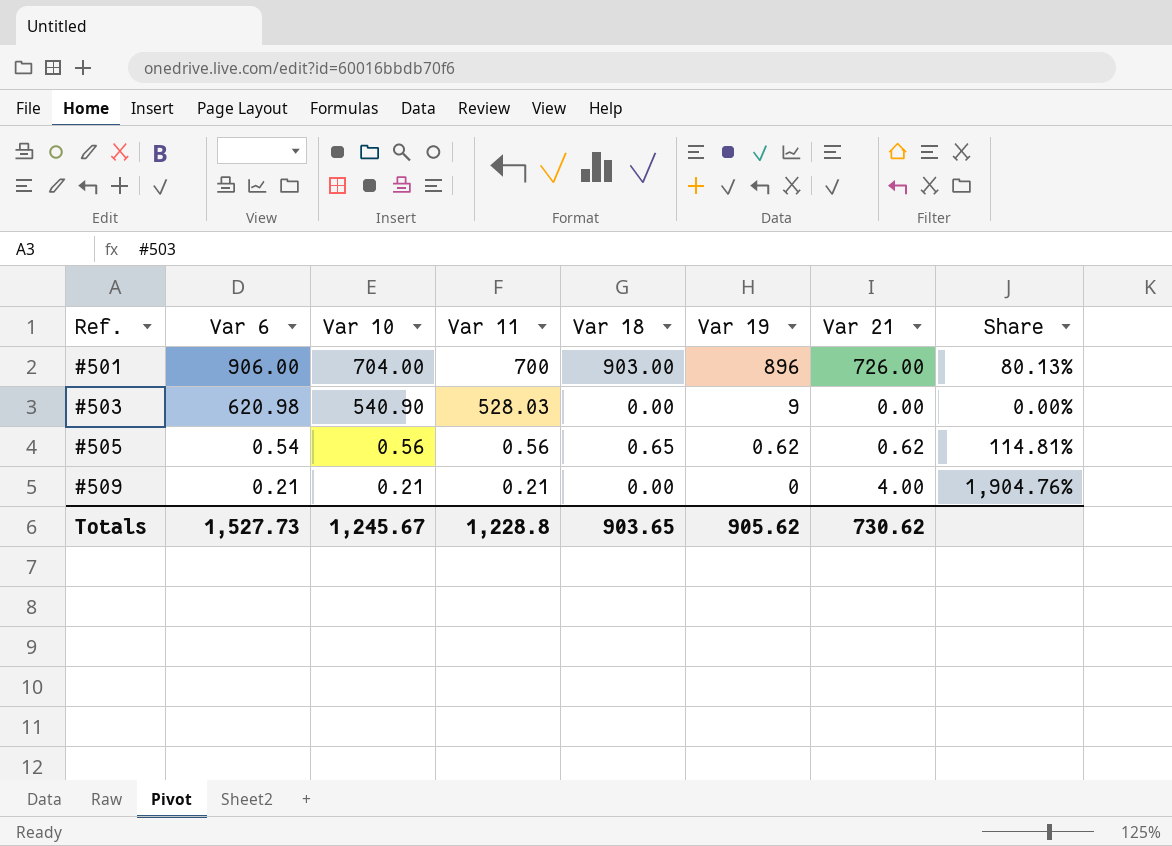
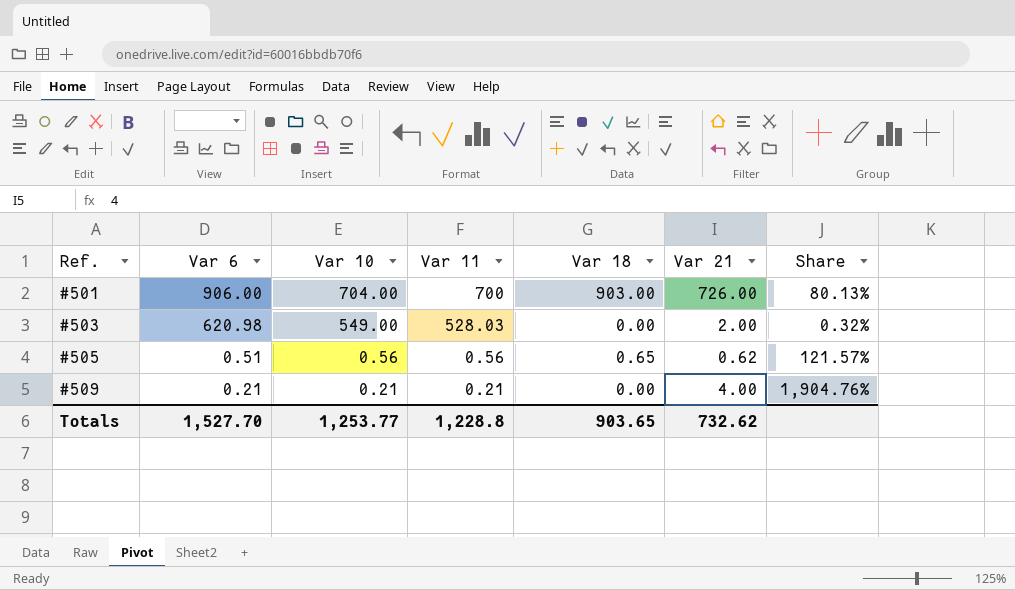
column Var 19 | position: 6 -> none
#503 | Var 10: 540.90 -> 549.00
#503 | Var 21: 0.00 -> 2.00
#503 | Share: 0.00% -> 0.32%
#505 | Var 6: 0.54 -> 0.51
#505 | Share: 114.81% -> 121.57%
Totals | Var 6: 1,527.73 -> 1,527.70
Totals | Var 10: 1,245.67 -> 1,253.77
Totals | Var 21: 730.62 -> 732.62

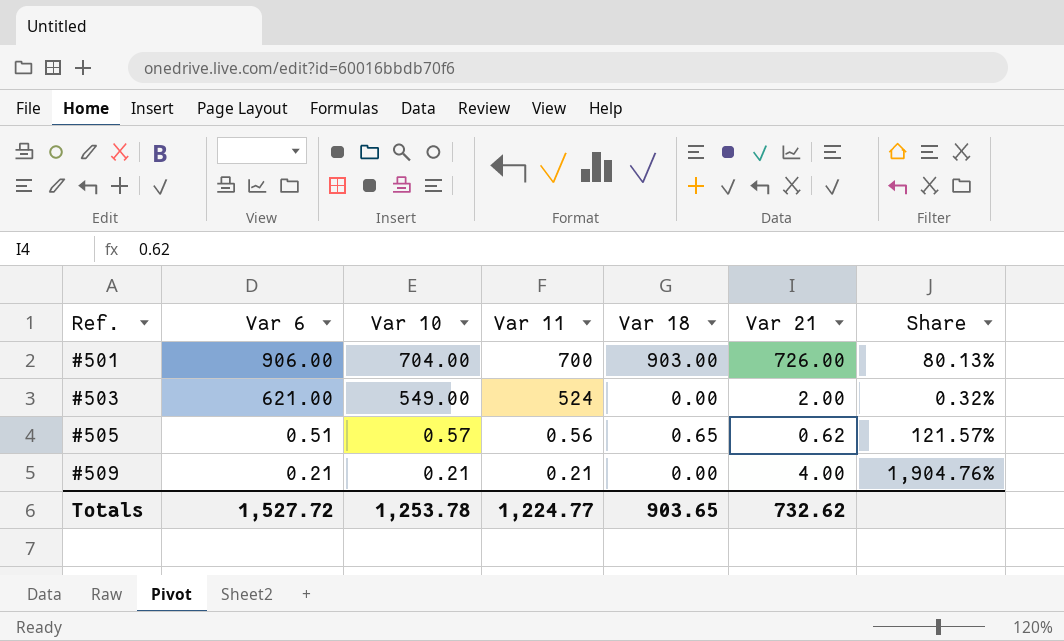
#503 | Var 6: 620.98 -> 621.00
#503 | Var 11: 528.03 -> 524
#505 | Var 10: 0.56 -> 0.57
Totals | Var 6: 1,527.70 -> 1,527.72
Totals | Var 10: 1,253.77 -> 1,253.78
Totals | Var 11: 1,228.8 -> 1,224.77

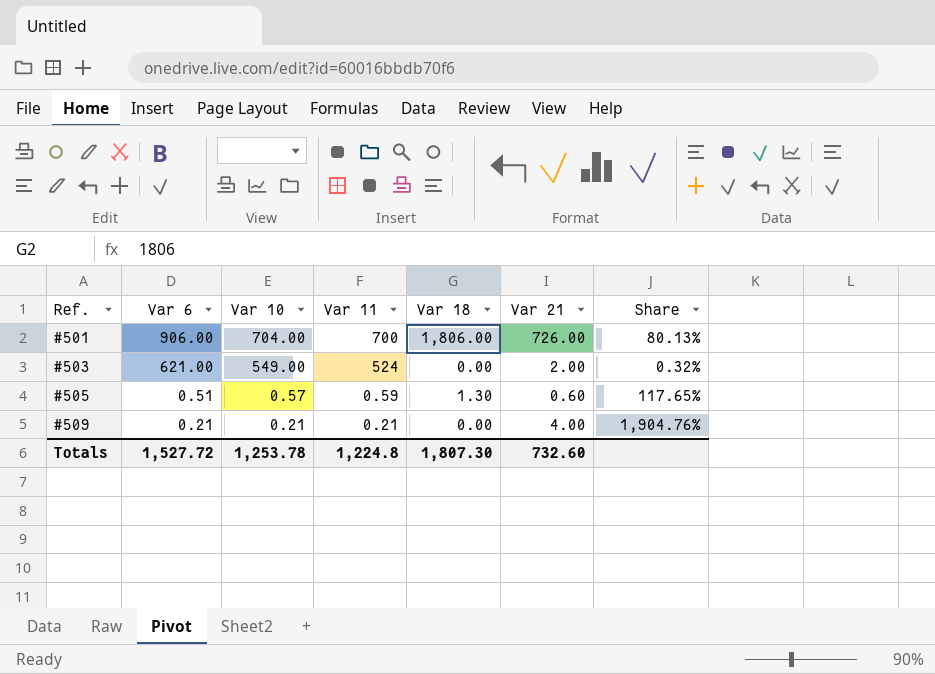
#501 | Var 18: 903.00 -> 1,806.00
#505 | Var 11: 0.56 -> 0.59
#505 | Var 18: 0.65 -> 1.30
#505 | Var 21: 0.62 -> 0.60
#505 | Share: 121.57% -> 117.65%
Totals | Var 11: 1,224.77 -> 1,224.8
Totals | Var 18: 903.65 -> 1,807.30
Totals | Var 21: 732.62 -> 732.60

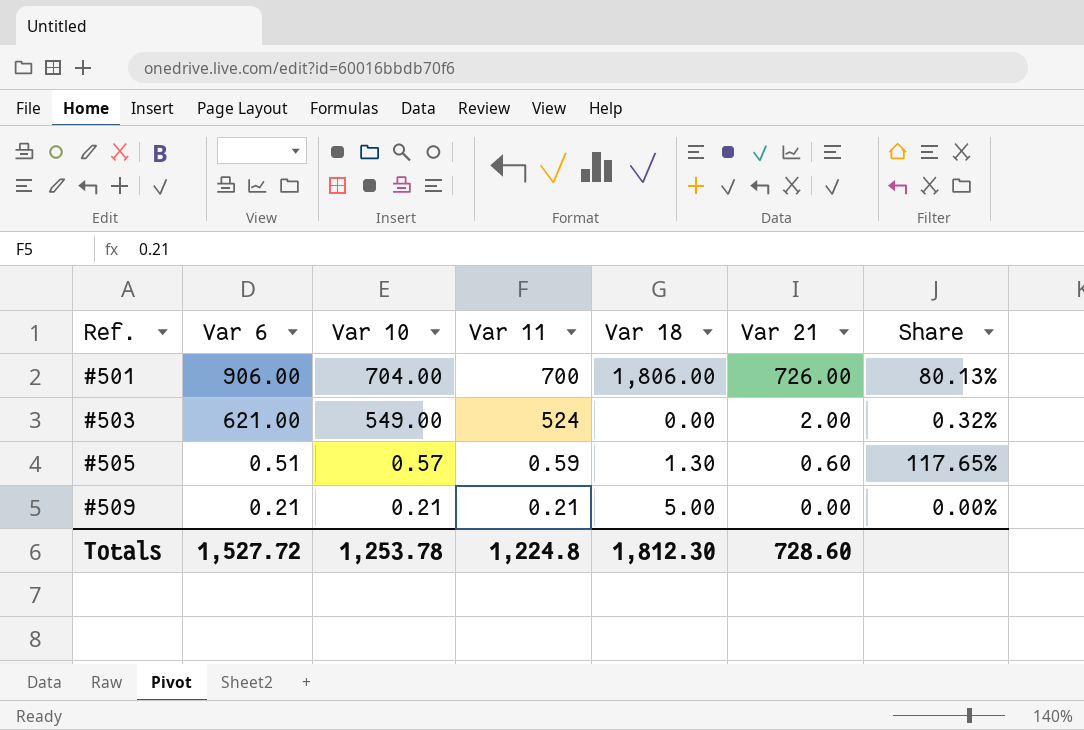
#509 | Var 18: 0.00 -> 5.00
#509 | Var 21: 4.00 -> 0.00
#509 | Share: 1,904.76% -> 0.00%
Totals | Var 18: 1,807.30 -> 1,812.30
Totals | Var 21: 732.60 -> 728.60

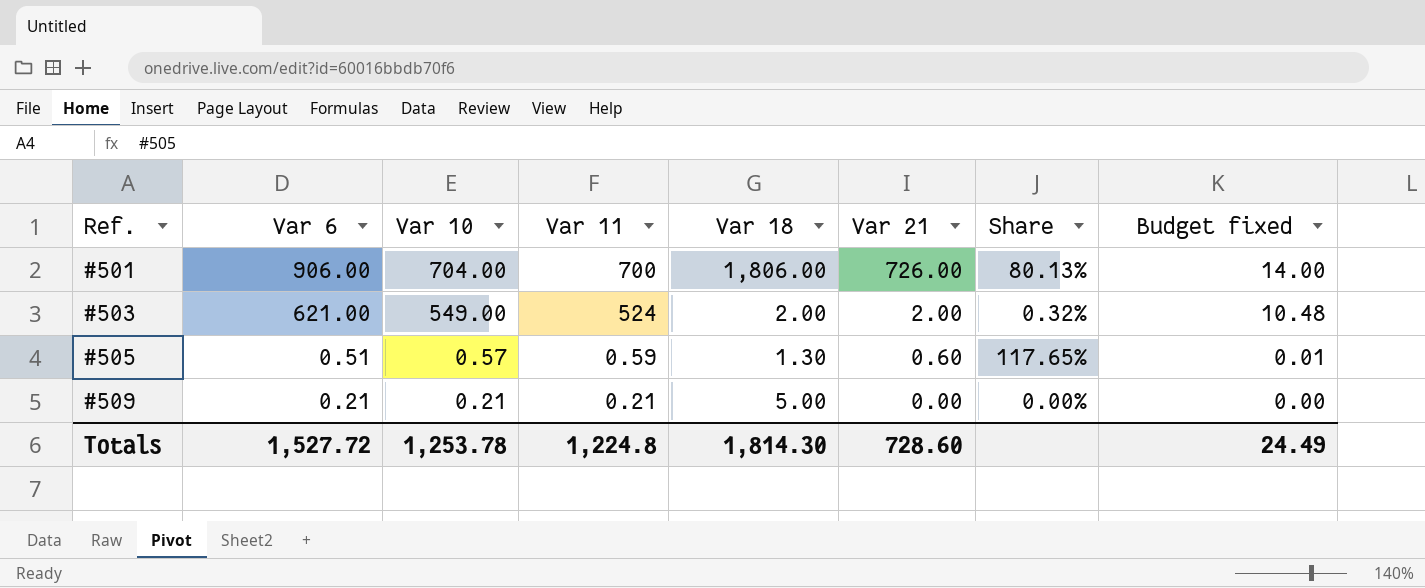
column Budget fixed | formula: none -> [Var 11] * 0.02
#503 | Var 18: 0.00 -> 2.00
Totals | Var 18: 1,812.30 -> 1,814.30

